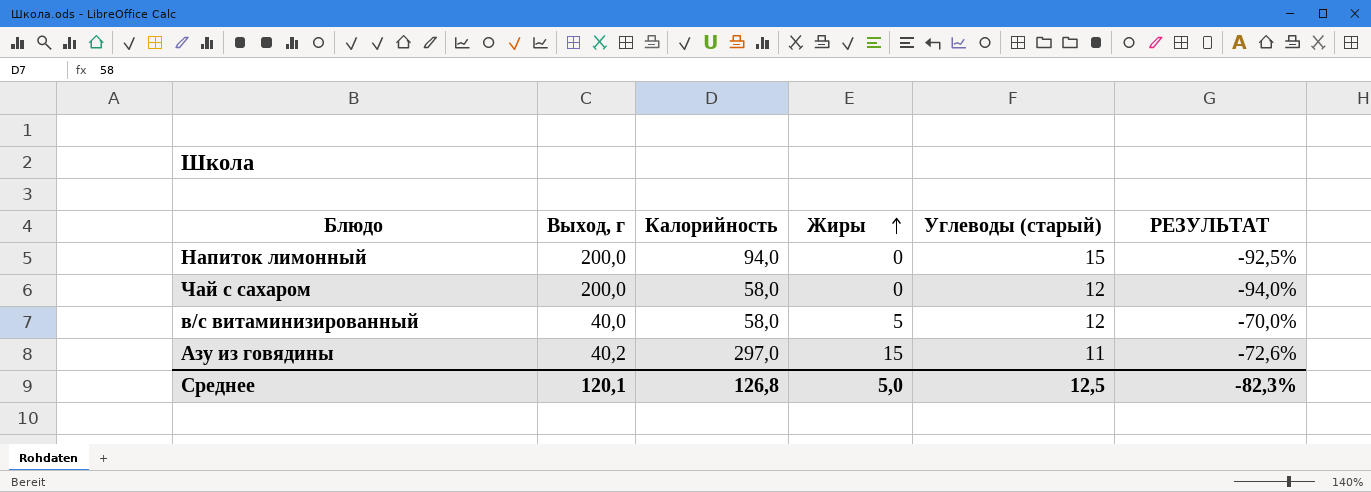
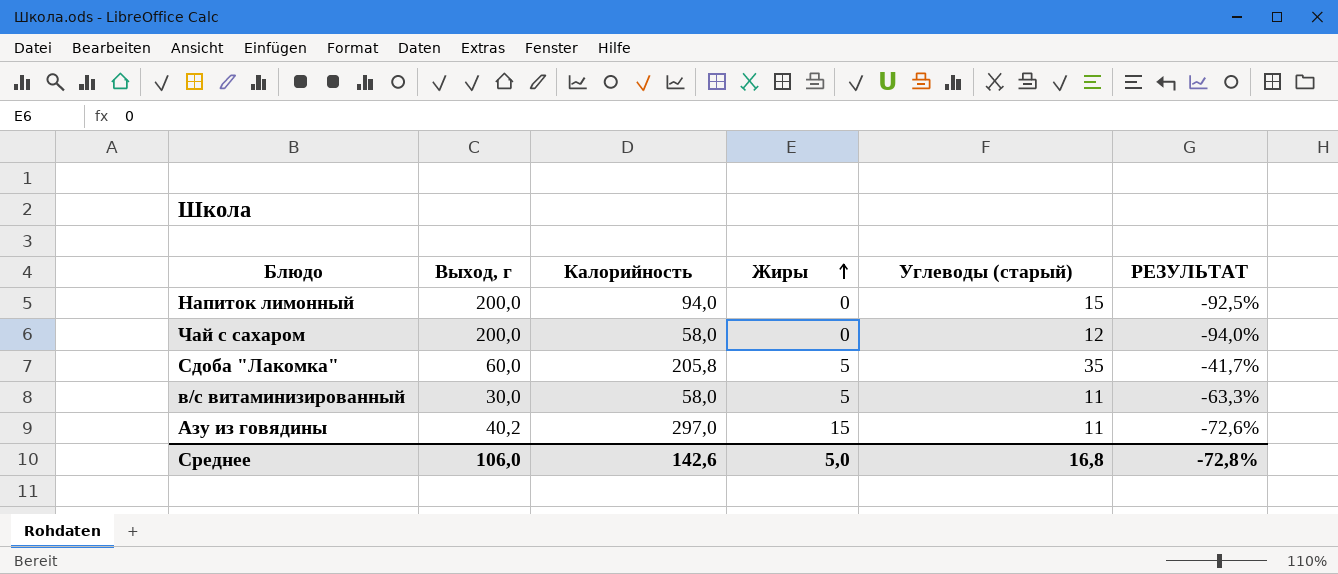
row Сдоба "Лакомка": none -> 60,0 | 205,8 | 5 | 35 | -41,7%
в/с витаминизированный | Выход, г: 40,0 -> 30,0
в/с витаминизированный | Углеводы (старый): 12 -> 11
в/с витаминизированный | РЕЗУЛЬТАТ: -70,0% -> -63,3%
Среднее | Выход, г: 120,1 -> 106,0
Среднее | Калорийность: 126,8 -> 142,6
Среднее | Углеводы (старый): 12,5 -> 16,8
Среднее | РЕЗУЛЬТАТ: -82,3% -> -72,8%

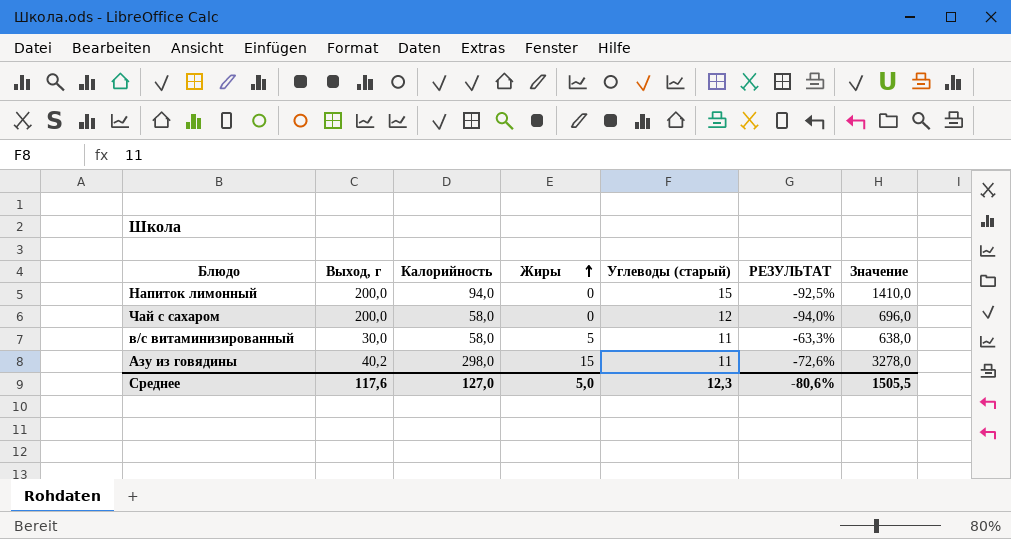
column Значение | formula: none -> [Калорийность] * [Углеводы (старый)]
row Сдоба "Лакомка": 60,0 | 205,8 | 5 | 35 | -41,7% -> none
Азу из говядины | Калорийность: 297,0 -> 298,0
Среднее | Выход, г: 106,0 -> 117,6
Среднее | Калорийность: 142,6 -> 127,0
Среднее | Углеводы (старый): 16,8 -> 12,3
Среднее | РЕЗУЛЬТАТ: -72,8% -> -80,6%

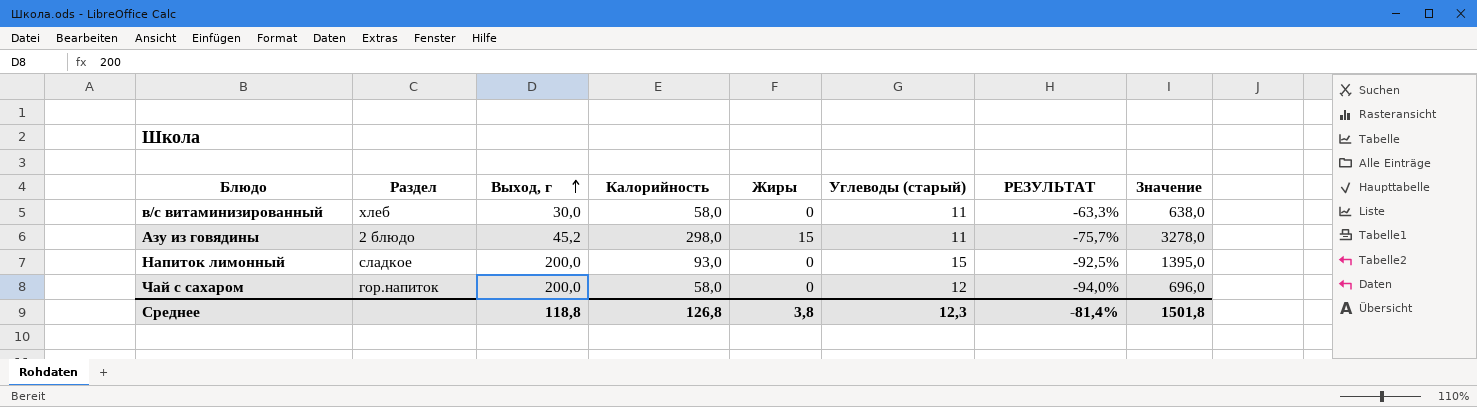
row order: Жиры ascending -> Выход, г ascending
column Раздел | position: none -> 2
в/с витаминизированный | Жиры: 5 -> 0
Азу из говядины | Выход, г: 40,2 -> 45,2
Азу из говядины | РЕЗУЛЬТАТ: -72,6% -> -75,7%
Напиток лимонный | Калорийность: 94,0 -> 93,0
Напиток лимонный | Значение: 1410,0 -> 1395,0
Среднее | Выход, г: 117,6 -> 118,8
Среднее | Калорийность: 127,0 -> 126,8
Среднее | Жиры: 5,0 -> 3,8
Среднее | РЕЗУЛЬТАТ: -80,6% -> -81,4%
Среднее | Значение: 1505,5 -> 1501,8

